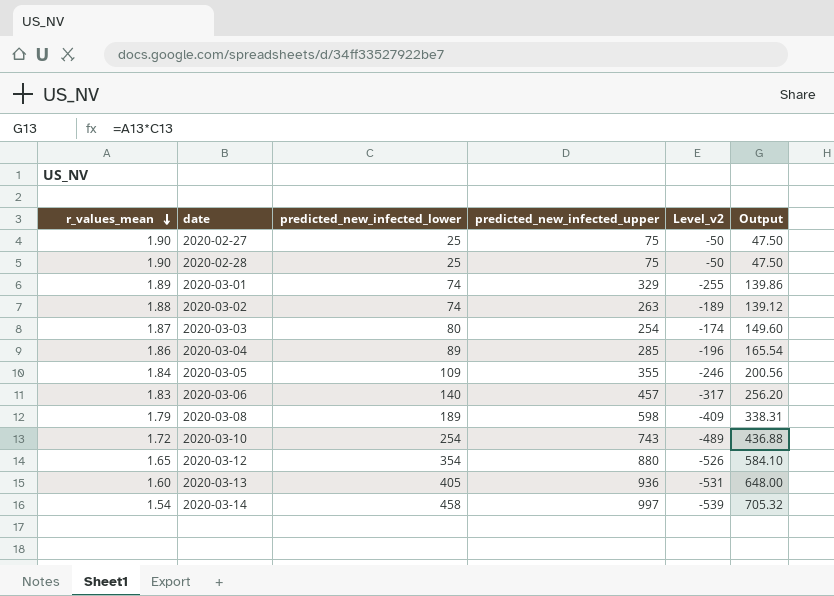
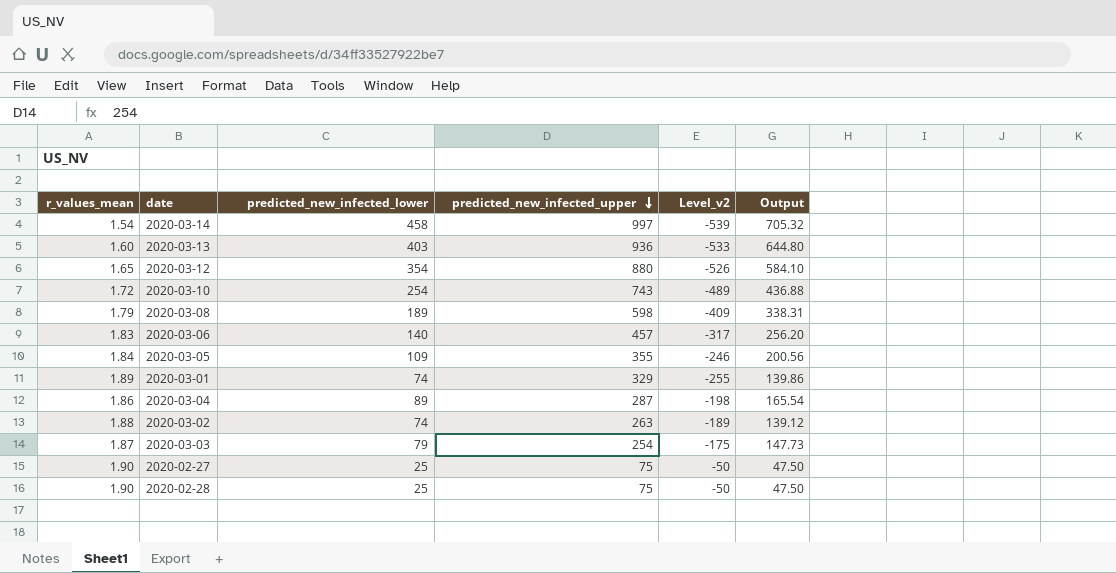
row order: r_values_mean descending -> predicted_new_infected_upper descending
2020-03-13 | predicted_new_infected_lower: 405 -> 403
2020-03-13 | Level_v2: -531 -> -533
2020-03-13 | Output: 648.00 -> 644.80
2020-03-04 | predicted_new_infected_upper: 285 -> 287
2020-03-04 | Level_v2: -196 -> -198
2020-03-03 | predicted_new_infected_lower: 80 -> 79
2020-03-03 | Level_v2: -174 -> -175
2020-03-03 | Output: 149.60 -> 147.73

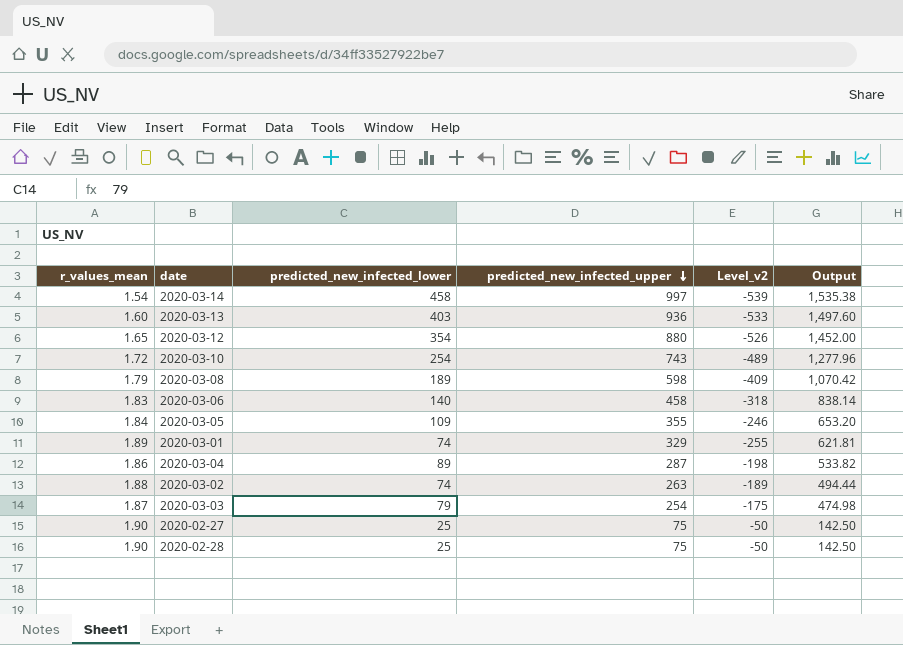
column Output | formula: [r_values_mean] * [predicted_new_infected_lower] -> [r_values_mean] * [predicted_new_infected_upper]
2020-03-06 | predicted_new_infected_upper: 457 -> 458
2020-03-06 | Level_v2: -317 -> -318

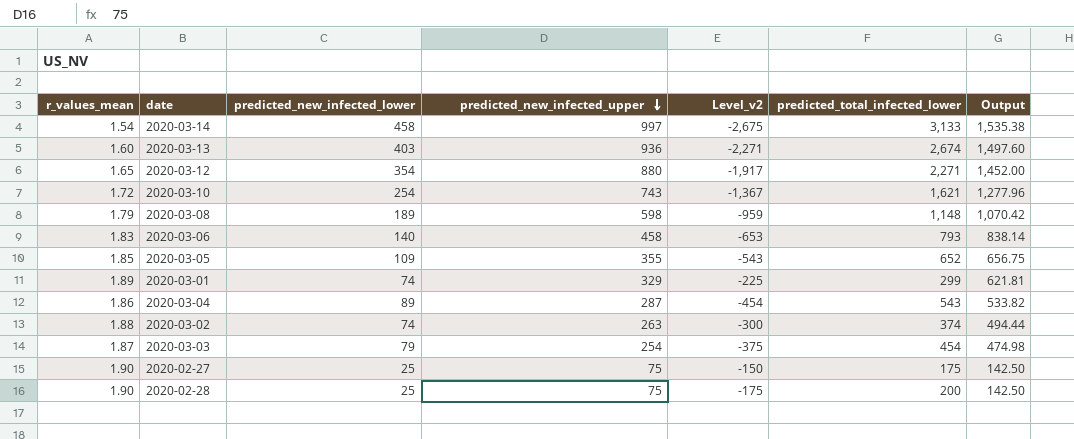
column Level_v2 | formula: [predicted_new_infected_lower] - [predicted_new_infected_upper] -> [predicted_new_infected_lower] - [predicted_total_infected_lower]
column predicted_total_infected_lower | position: none -> 6
2020-03-05 | r_values_mean: 1.84 -> 1.85
2020-03-05 | Output: 653.20 -> 656.75

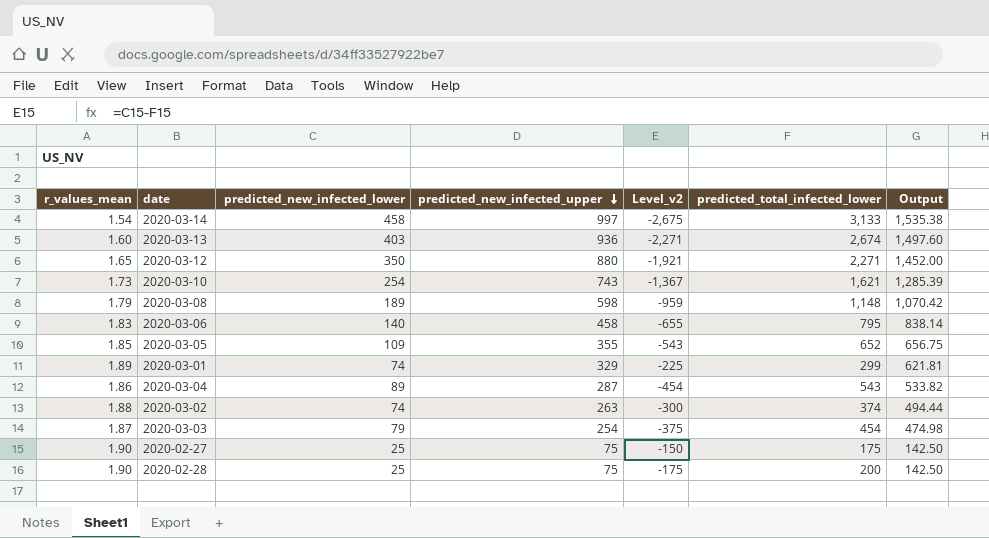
2020-03-12 | predicted_new_infected_lower: 354 -> 350
2020-03-12 | Level_v2: -1,917 -> -1,921
2020-03-10 | r_values_mean: 1.72 -> 1.73
2020-03-10 | Output: 1,277.96 -> 1,285.39
2020-03-06 | Level_v2: -653 -> -655
2020-03-06 | predicted_total_infected_lower: 793 -> 795

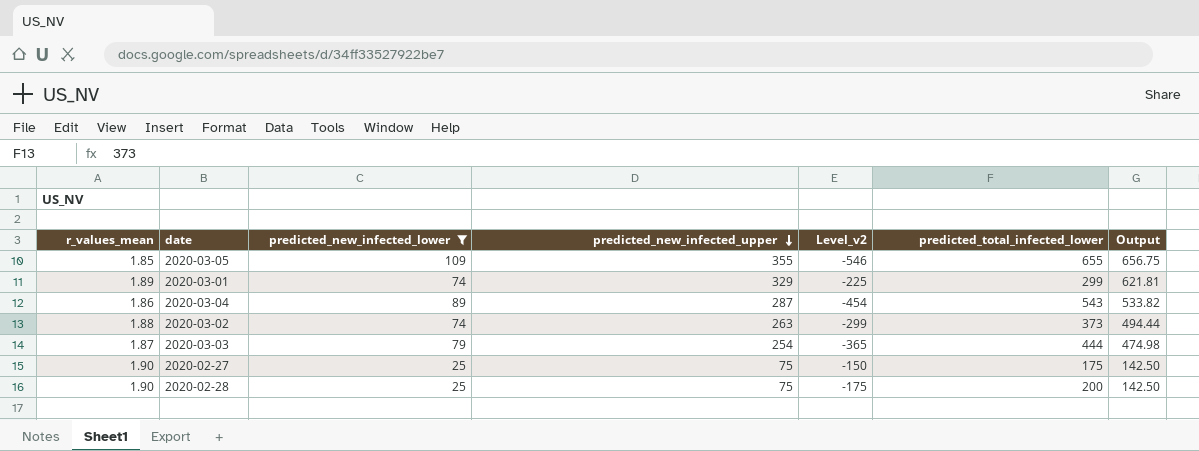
filter: none -> predicted_new_infected_lower <= 109
2020-03-05 | Level_v2: -543 -> -546
2020-03-05 | predicted_total_infected_lower: 652 -> 655
2020-03-02 | Level_v2: -300 -> -299
2020-03-02 | predicted_total_infected_lower: 374 -> 373
2020-03-03 | Level_v2: -375 -> -365
2020-03-03 | predicted_total_infected_lower: 454 -> 444

